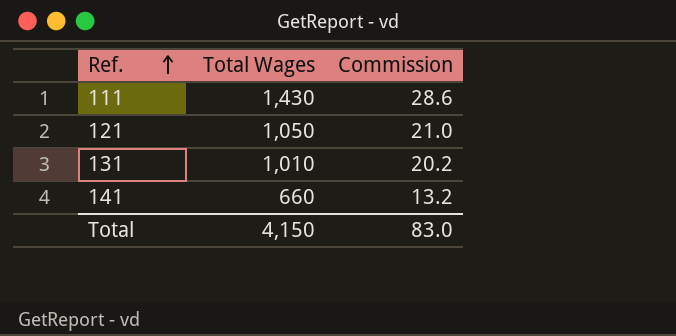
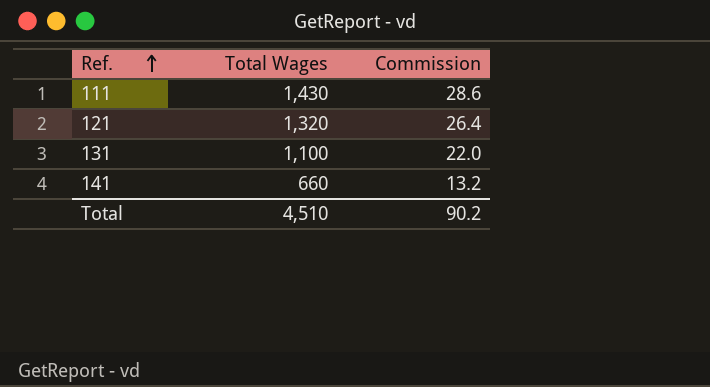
121 | Total Wages: 1,050 -> 1,320
121 | Commission: 21.0 -> 26.4
131 | Total Wages: 1,010 -> 1,100
131 | Commission: 20.2 -> 22.0
Total | Total Wages: 4,150 -> 4,510
Total | Commission: 83.0 -> 90.2

